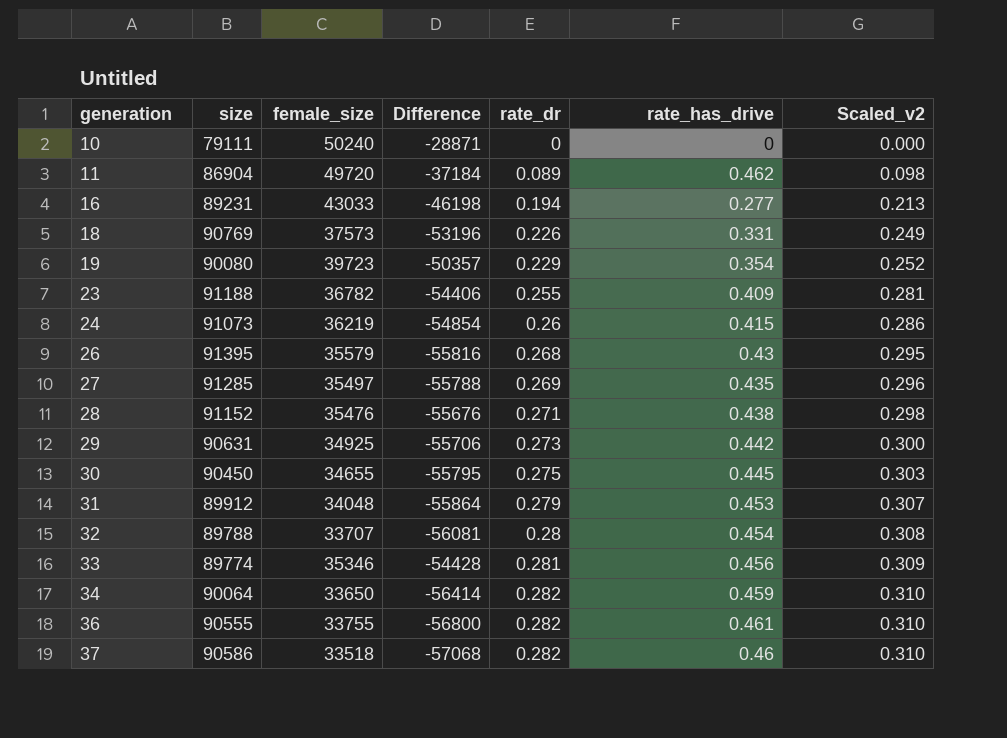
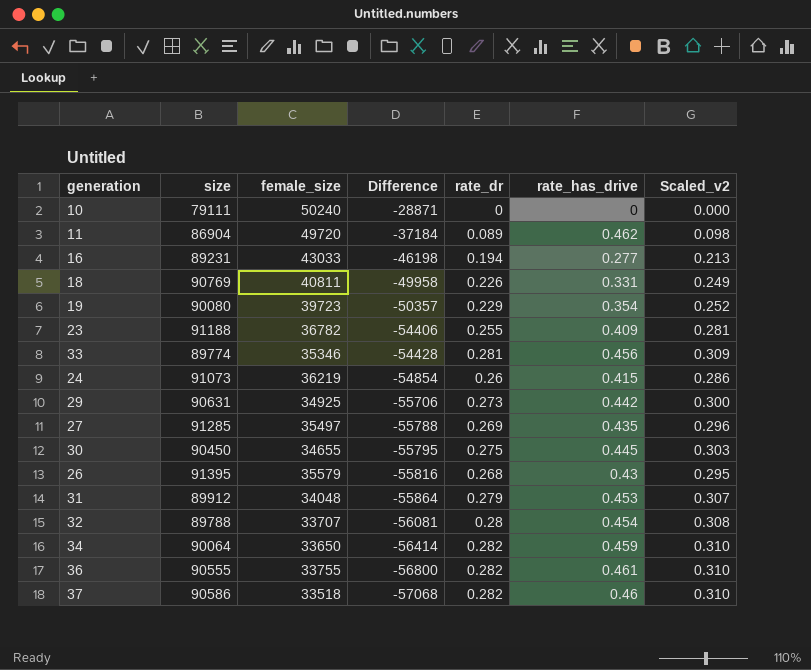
row order: generation ascending -> Difference descending
row 28: 91152 | 35476 | -55676 | 0.271 | 0.438 | 0.298 -> none
18 | female_size: 37573 -> 40811
18 | Difference: -53196 -> -49958

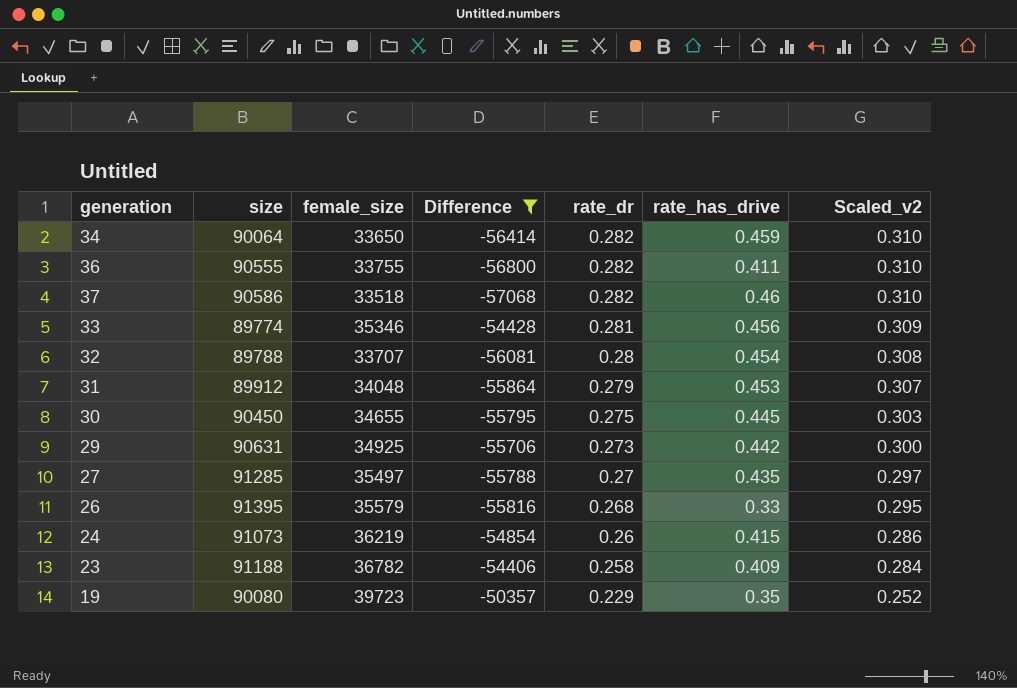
filter: none -> Difference <= -50357
row order: Difference descending -> rate_dr descending
36 | rate_has_drive: 0.461 -> 0.411
27 | rate_dr: 0.269 -> 0.27
27 | Scaled_v2: 0.296 -> 0.297
26 | rate_has_drive: 0.43 -> 0.33
23 | rate_dr: 0.255 -> 0.258
23 | Scaled_v2: 0.281 -> 0.284
19 | rate_has_drive: 0.354 -> 0.35

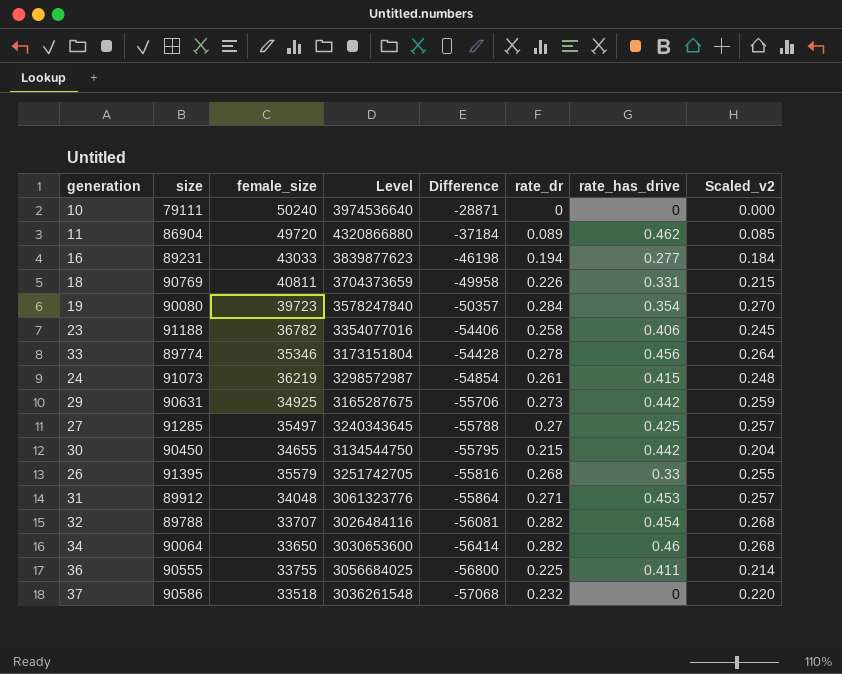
filter: Difference <= -50357 -> none
row order: rate_dr descending -> Difference descending
column Level | formula: none -> [size] * [female_size]
column Scaled_v2 | formula: [rate_dr] * 1.1 -> [rate_dr] * 0.95
19 | rate_dr: 0.229 -> 0.284
19 | rate_has_drive: 0.35 -> 0.354
23 | rate_has_drive: 0.409 -> 0.406
33 | rate_dr: 0.281 -> 0.278
24 | rate_dr: 0.26 -> 0.261
27 | rate_has_drive: 0.435 -> 0.425
30 | rate_dr: 0.275 -> 0.215
30 | rate_has_drive: 0.445 -> 0.442
31 | rate_dr: 0.279 -> 0.271
32 | rate_dr: 0.28 -> 0.282
34 | rate_has_drive: 0.459 -> 0.46
36 | rate_dr: 0.282 -> 0.225
37 | rate_dr: 0.282 -> 0.232
37 | rate_has_drive: 0.46 -> 0

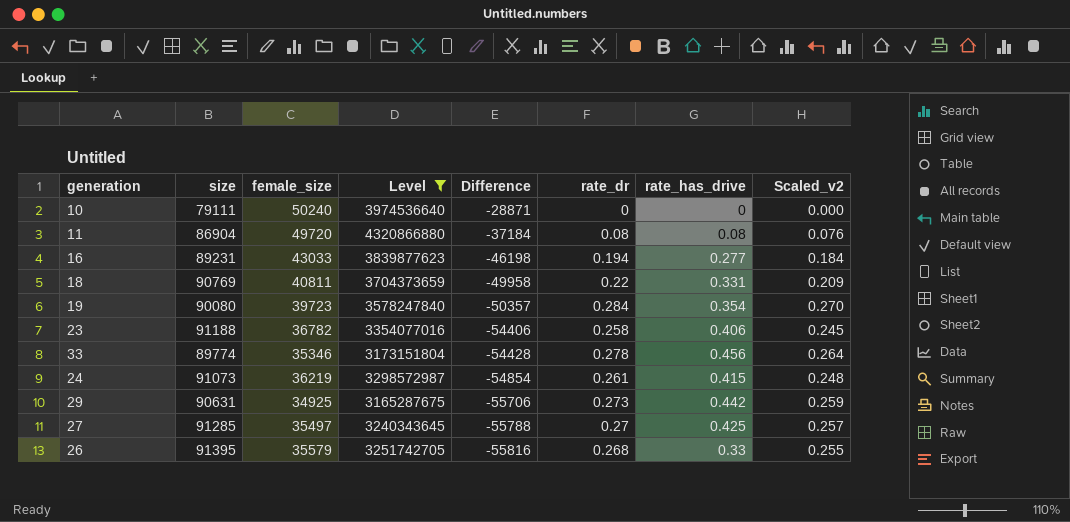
filter: none -> Level >= 3165287675
11 | rate_dr: 0.089 -> 0.08
11 | rate_has_drive: 0.462 -> 0.08
11 | Scaled_v2: 0.085 -> 0.076
18 | rate_dr: 0.226 -> 0.22
18 | Scaled_v2: 0.215 -> 0.209

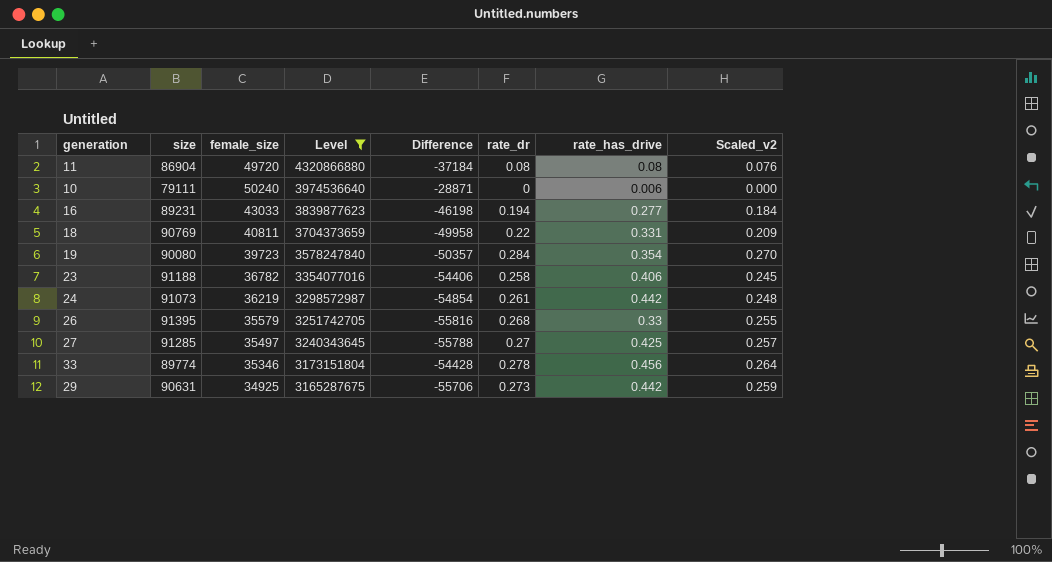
row order: Difference descending -> Level descending
10 | rate_has_drive: 0 -> 0.006
24 | rate_has_drive: 0.415 -> 0.442

